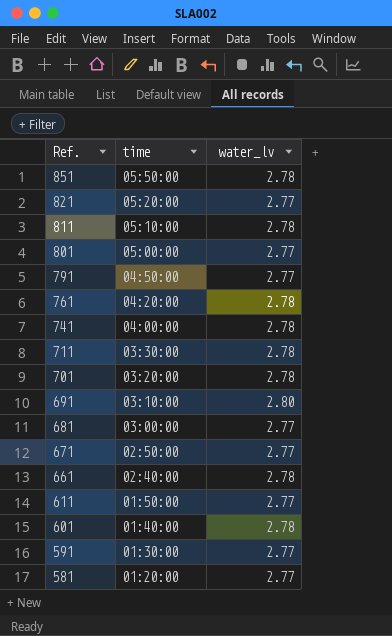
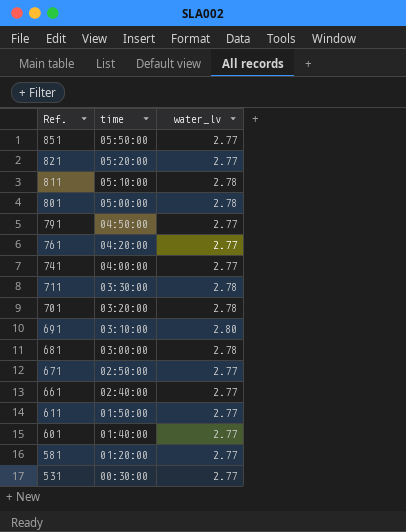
row 591: 01:30:00 | 2.77 -> none
851 | water_lv: 2.78 -> 2.77
801 | water_lv: 2.77 -> 2.78
761 | water_lv: 2.78 -> 2.77
741 | water_lv: 2.78 -> 2.77
681 | water_lv: 2.77 -> 2.78
661 | water_lv: 2.78 -> 2.77
601 | water_lv: 2.78 -> 2.77
row 531: none -> 00:30:00 | 2.77

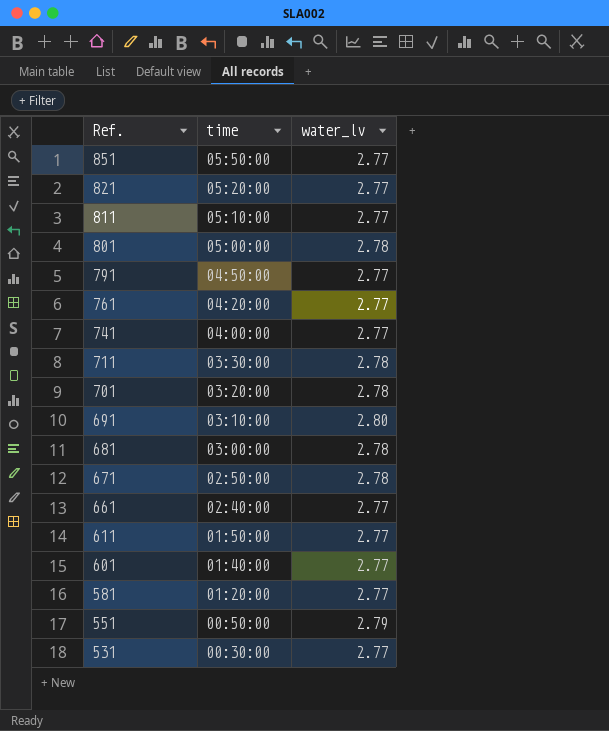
811 | water_lv: 2.78 -> 2.77
671 | water_lv: 2.77 -> 2.78
row 551: none -> 00:50:00 | 2.79

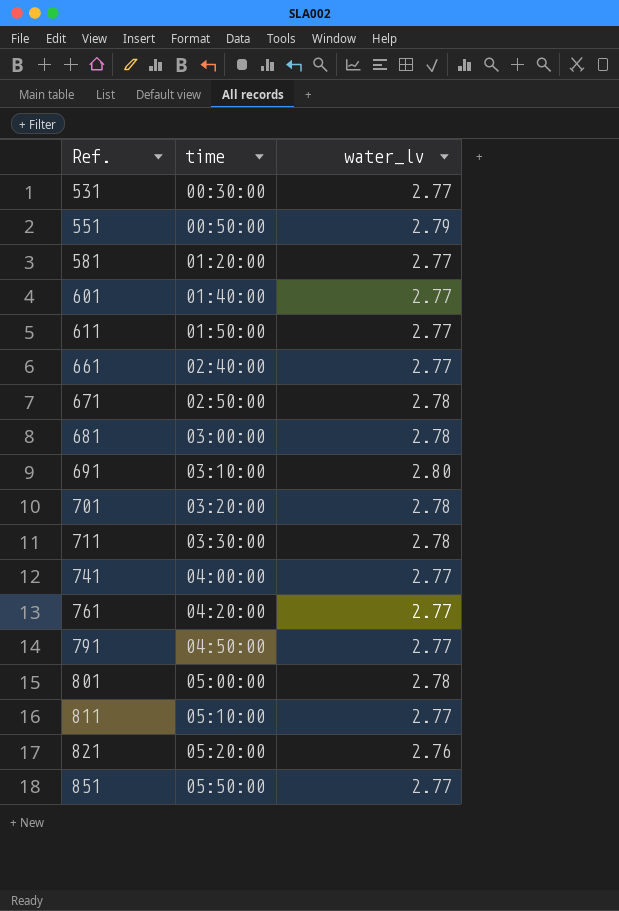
row order: Ref. descending -> Ref. ascending
821 | water_lv: 2.77 -> 2.76

